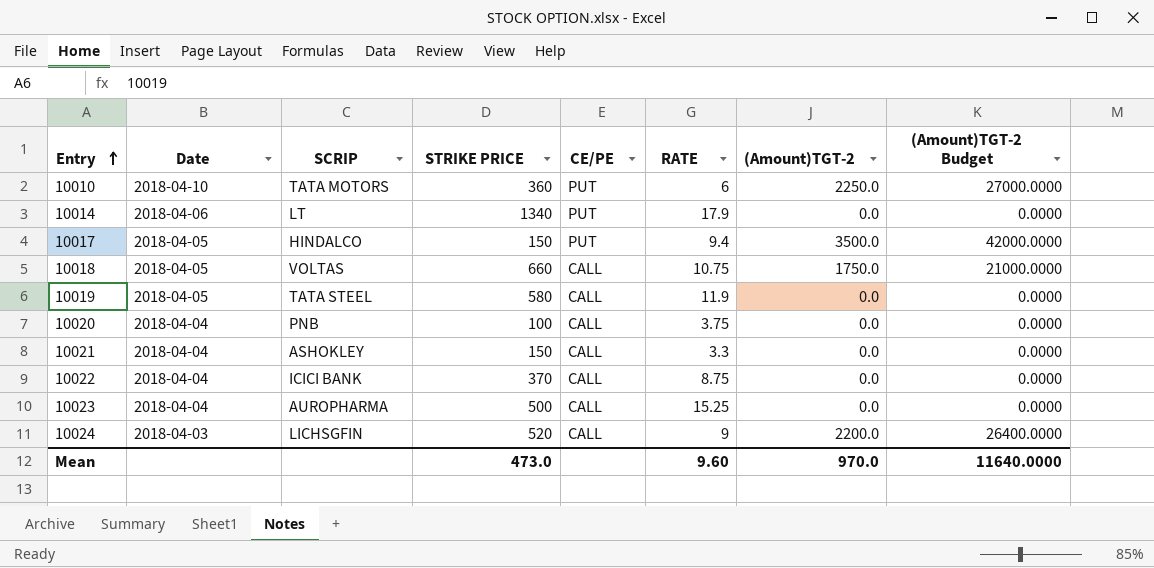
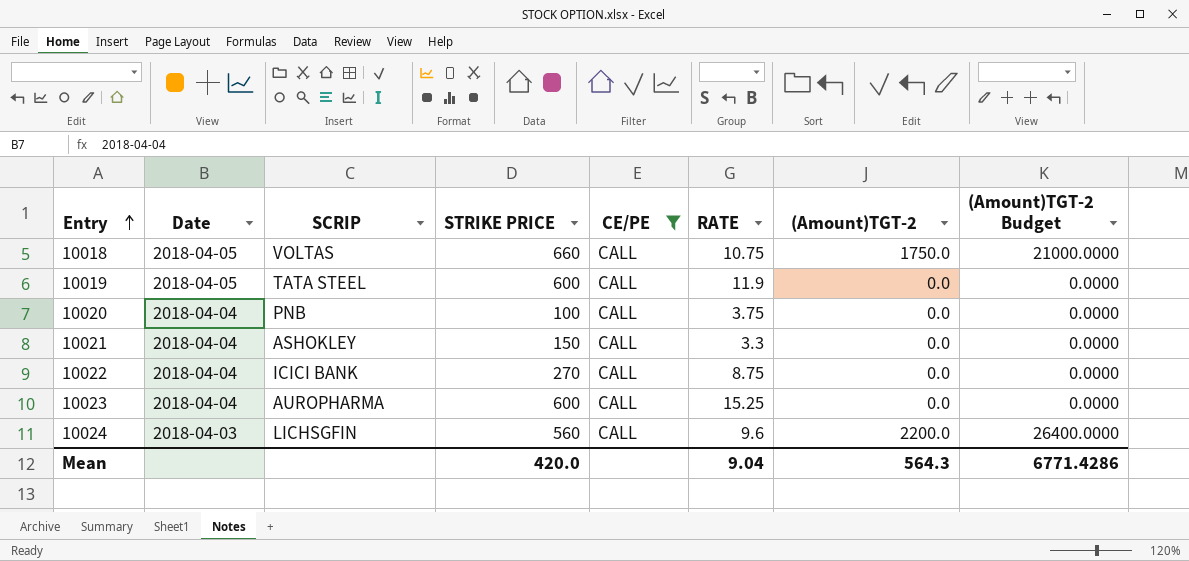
filter: none -> CE/PE = CALL
10019 | STRIKE PRICE: 580 -> 600
10022 | STRIKE PRICE: 370 -> 270
10023 | STRIKE PRICE: 500 -> 600
10024 | STRIKE PRICE: 520 -> 560
10024 | RATE: 9 -> 9.6
Mean | STRIKE PRICE: 473.0 -> 420.0
Mean | RATE: 9.60 -> 9.04
Mean | (Amount)TGT-2: 970.0 -> 564.3
Mean | (Amount)TGT-2 Budget: 11640.0000 -> 6771.4286

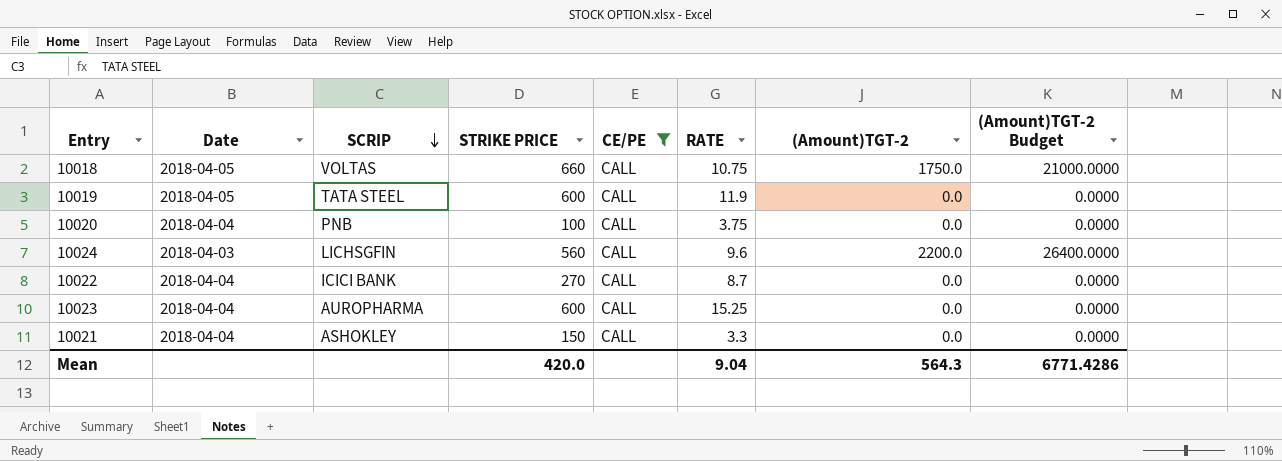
row order: Entry ascending -> SCRIP descending
10022 | RATE: 8.75 -> 8.7

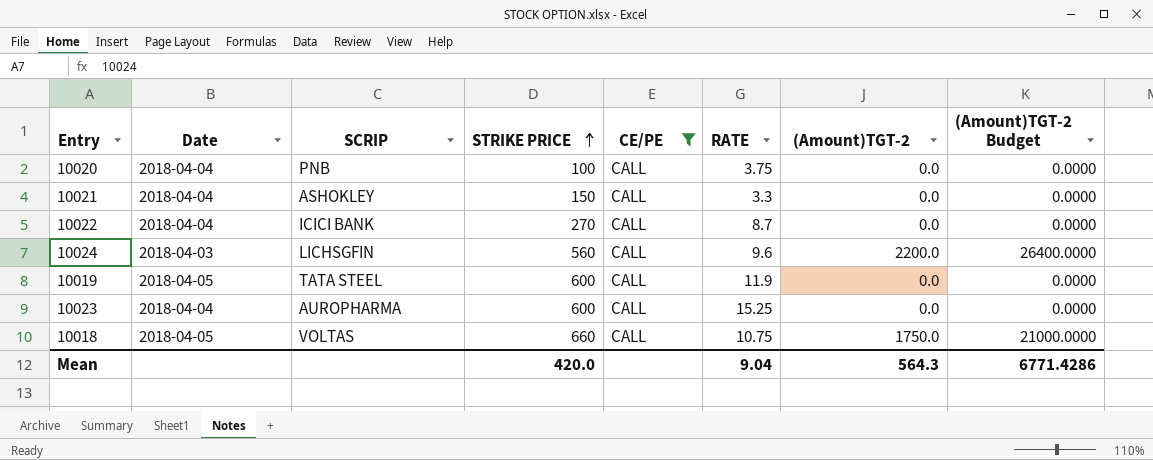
row order: SCRIP descending -> STRIKE PRICE ascending

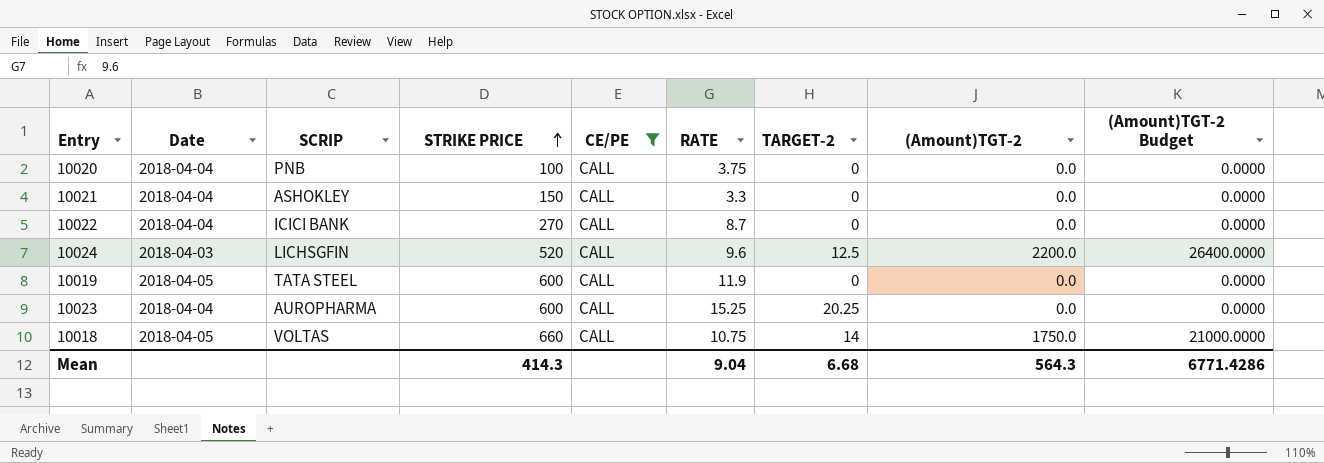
column TARGET-2 | position: none -> 7
10024 | STRIKE PRICE: 560 -> 520
Mean | STRIKE PRICE: 420.0 -> 414.3

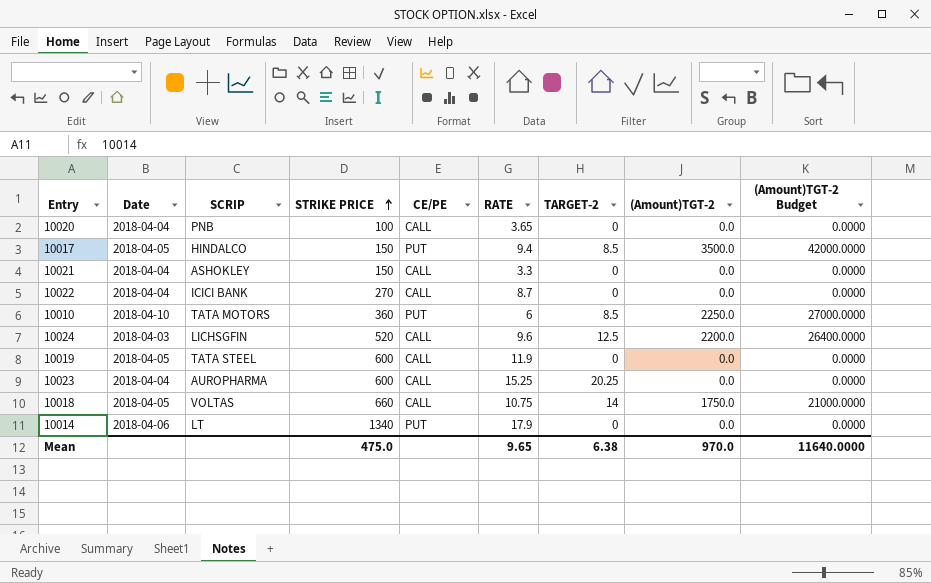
filter: CE/PE = CALL -> none
10020 | RATE: 3.75 -> 3.65
Mean | STRIKE PRICE: 414.3 -> 475.0
Mean | RATE: 9.04 -> 9.65
Mean | TARGET-2: 6.68 -> 6.38
Mean | (Amount)TGT-2: 564.3 -> 970.0
Mean | (Amount)TGT-2 Budget: 6771.4286 -> 11640.0000

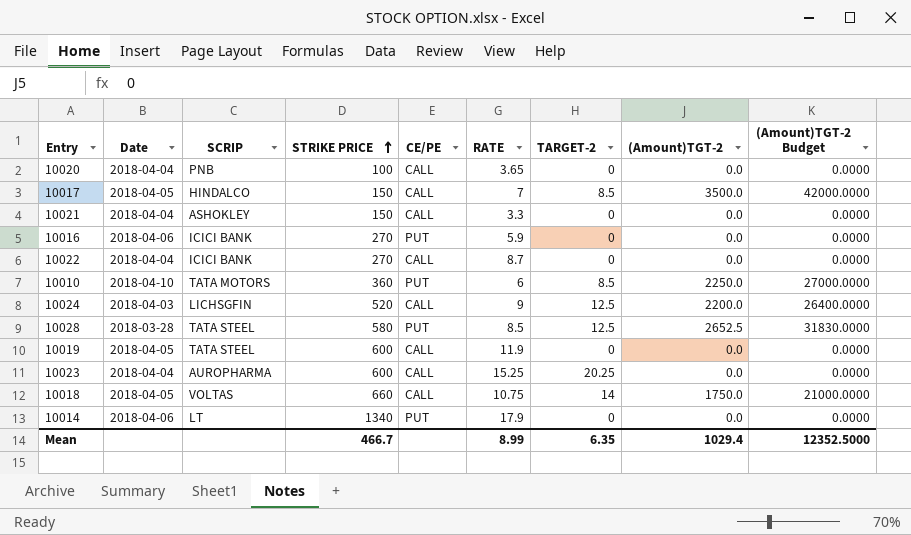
10017 | CE/PE: PUT -> CALL
10017 | RATE: 9.4 -> 7
row 10016: none -> 2018-04-06 | ICICI BANK | 270 | PUT | 5.9 | 0 | 0.0 | 0.0000
10024 | RATE: 9.6 -> 9
row 10028: none -> 2018-03-28 | TATA STEEL | 580 | PUT | 8.5 | 12.5 | 2652.5 | 31830.0000
Mean | STRIKE PRICE: 475.0 -> 466.7
Mean | RATE: 9.65 -> 8.99
Mean | TARGET-2: 6.38 -> 6.35
Mean | (Amount)TGT-2: 970.0 -> 1029.4
Mean | (Amount)TGT-2 Budget: 11640.0000 -> 12352.5000

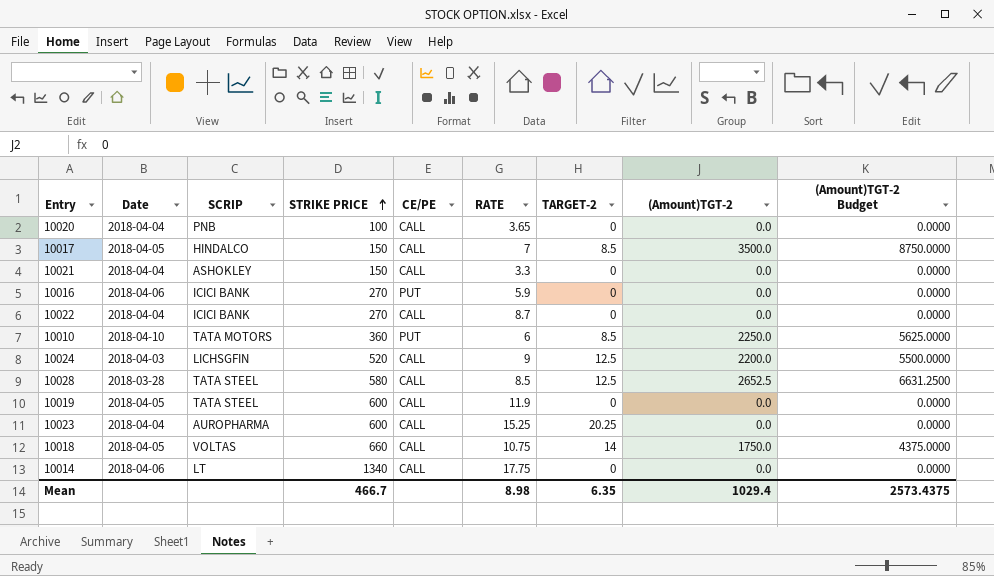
column (Amount)TGT-2 Budget | formula: [(Amount)TGT-2] * 12 -> [(Amount)TGT-2] * 2.5
10028 | CE/PE: PUT -> CALL
10014 | CE/PE: PUT -> CALL
10014 | RATE: 17.9 -> 17.75
Mean | RATE: 8.99 -> 8.98
Mean | (Amount)TGT-2 Budget: 12352.5000 -> 2573.4375

